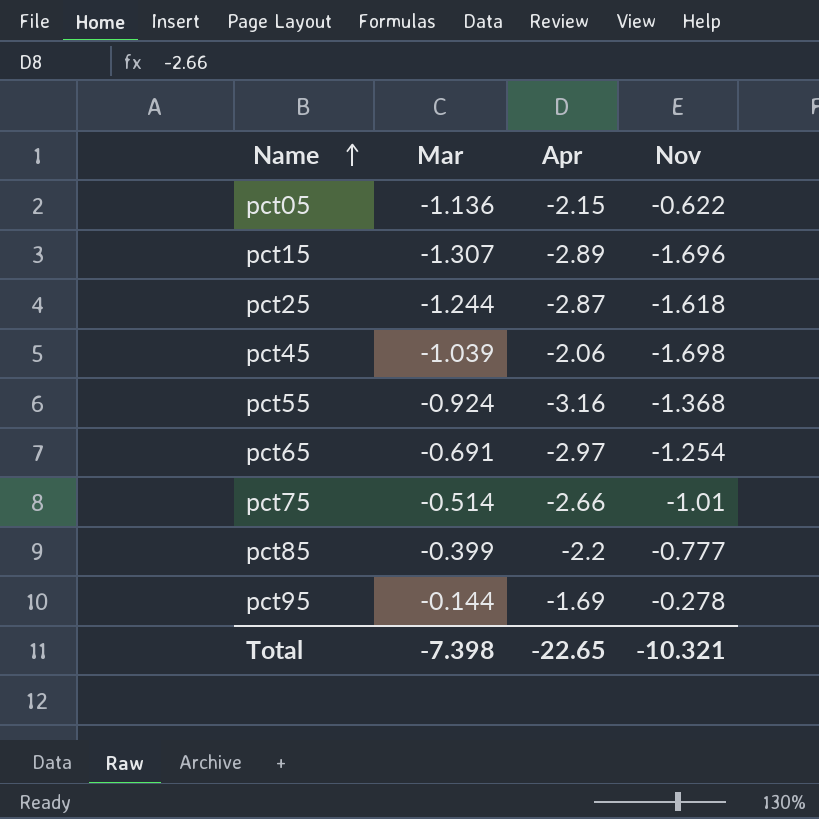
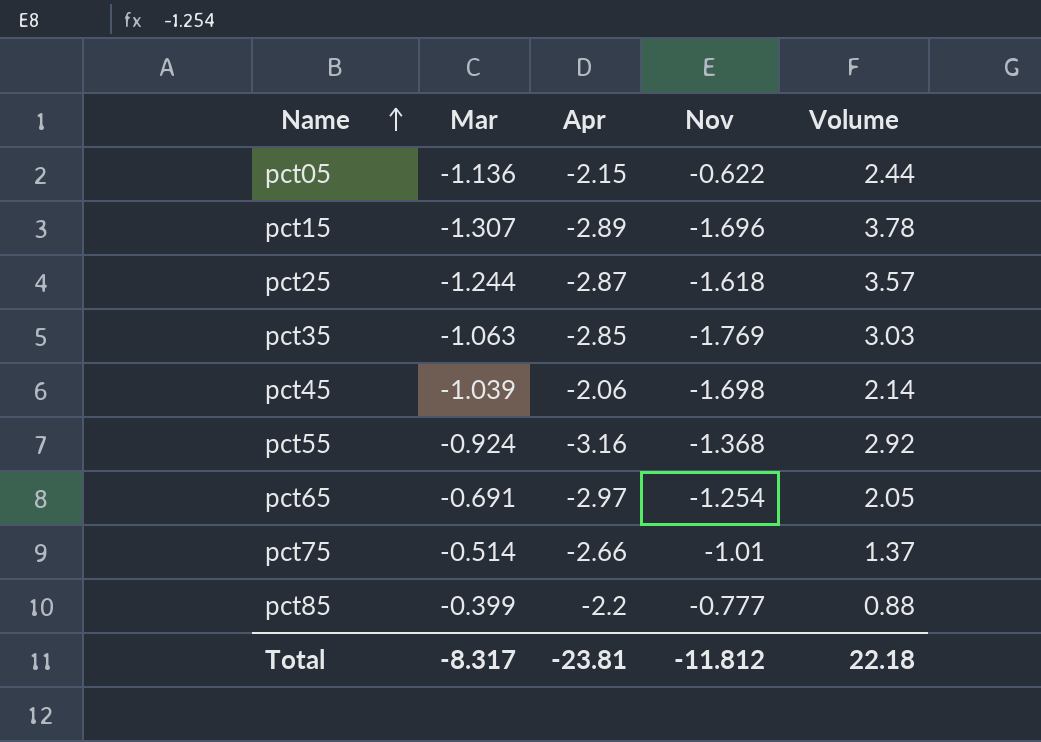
column Volume | formula: none -> [Mar] * [Apr]
row pct95: -0.144 | -1.69 | -0.278 -> none
row pct35: none -> -1.063 | -2.85 | -1.769 | 3.03
Total | Mar: -7.398 -> -8.317
Total | Apr: -22.65 -> -23.81
Total | Nov: -10.321 -> -11.812

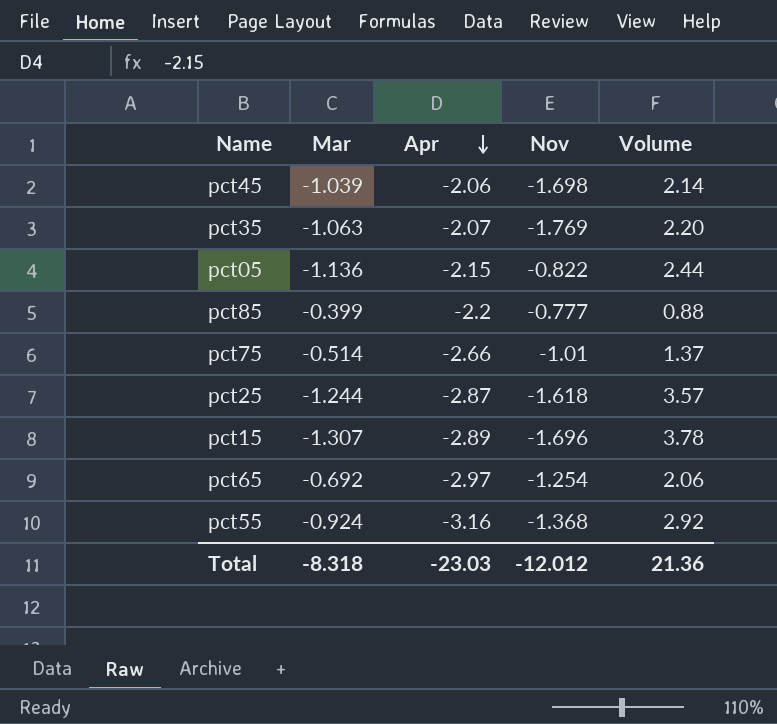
row order: Name ascending -> Apr descending
pct35 | Apr: -2.85 -> -2.07
pct35 | Volume: 3.03 -> 2.20
pct05 | Nov: -0.622 -> -0.822
pct65 | Mar: -0.691 -> -0.692
pct65 | Volume: 2.05 -> 2.06
Total | Mar: -8.317 -> -8.318
Total | Apr: -23.81 -> -23.03
Total | Nov: -11.812 -> -12.012
Total | Volume: 22.18 -> 21.36

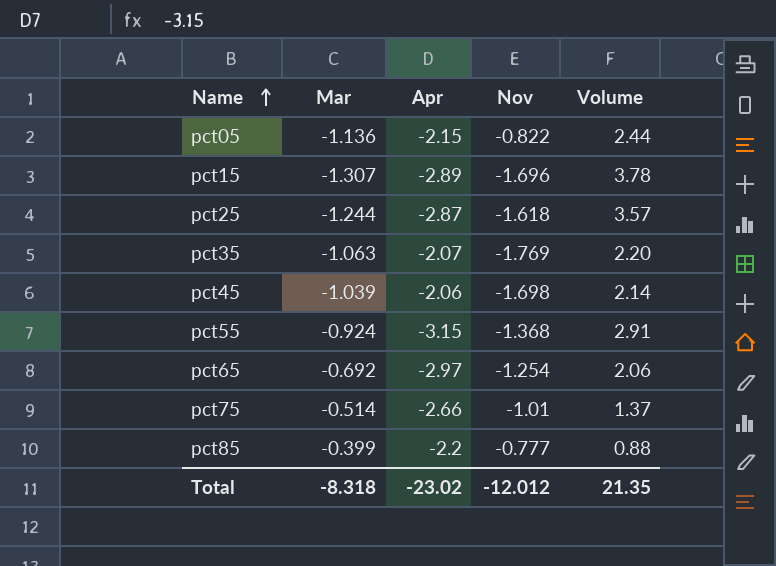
row order: Apr descending -> Name ascending
pct55 | Apr: -3.16 -> -3.15
pct55 | Volume: 2.92 -> 2.91
Total | Apr: -23.03 -> -23.02
Total | Volume: 21.36 -> 21.35

